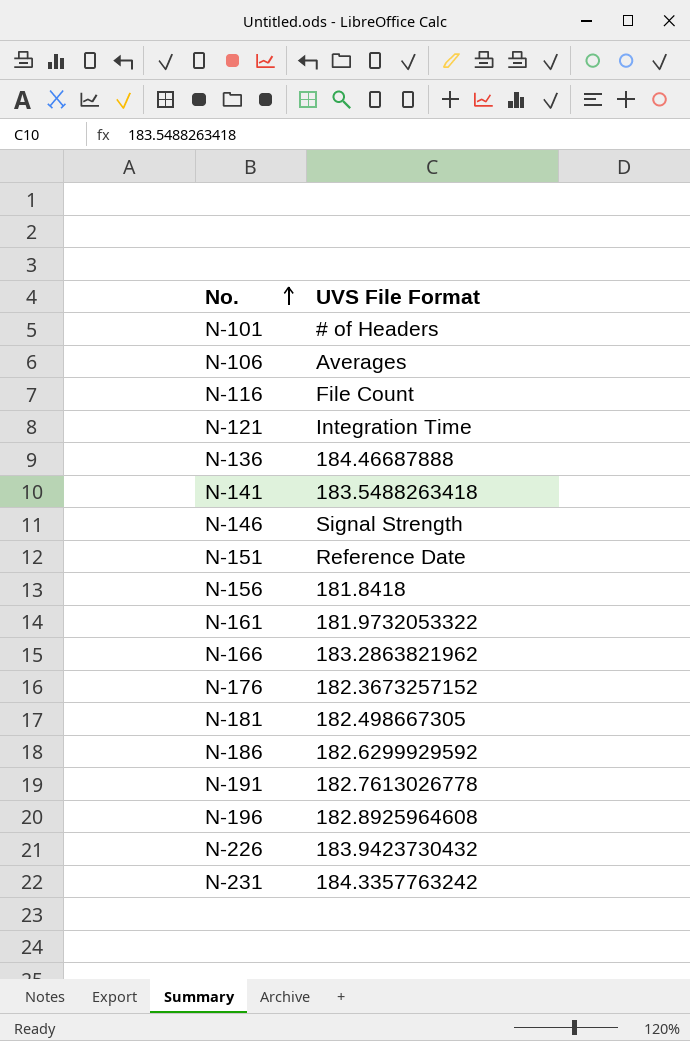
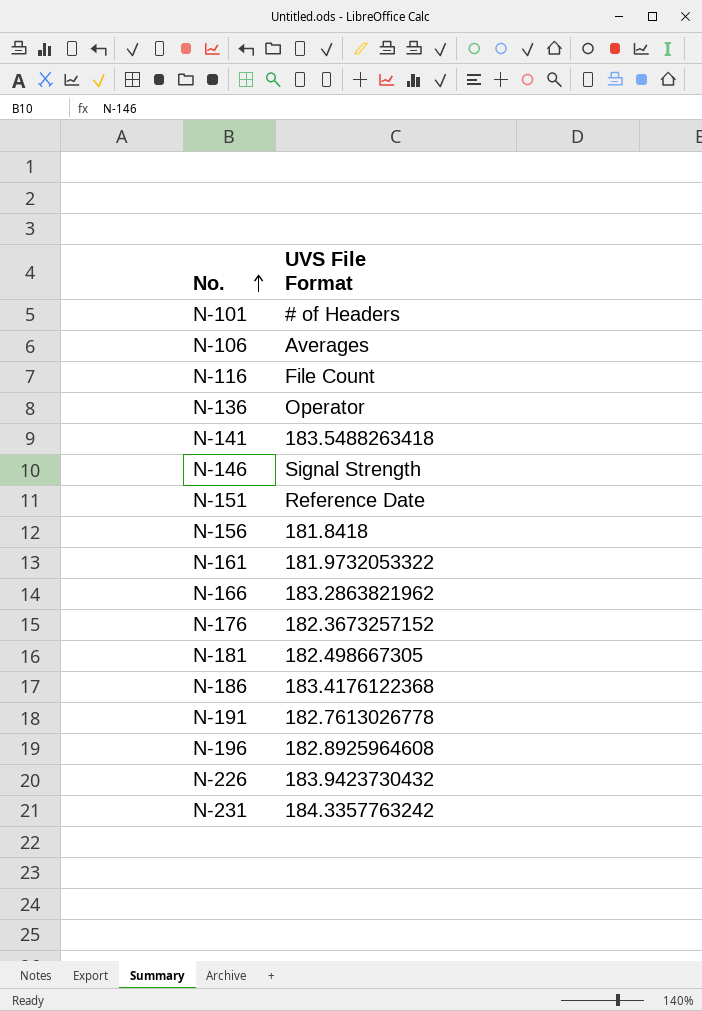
row N-121: Integration Time -> none
N-136 | UVS File Format: 184.46687888 -> Operator
N-186 | UVS File Format: 182.6299929592 -> 183.4176122368

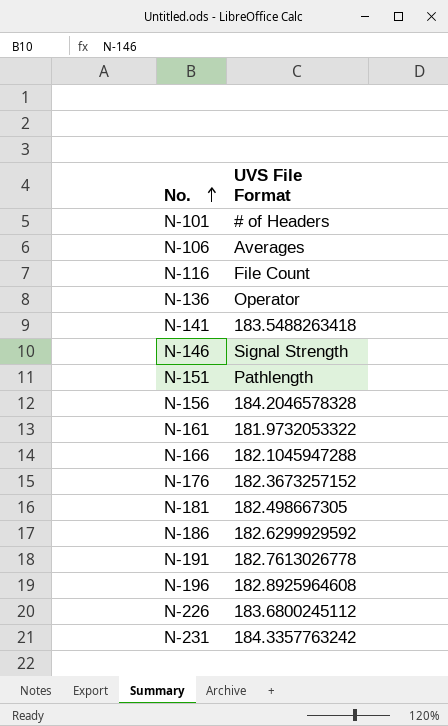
N-151 | UVS File Format: Reference Date -> Pathlength
N-156 | UVS File Format: 181.8418 -> 184.2046578328
N-166 | UVS File Format: 183.2863821962 -> 182.1045947288
N-186 | UVS File Format: 183.4176122368 -> 182.6299929592
N-226 | UVS File Format: 183.9423730432 -> 183.6800245112

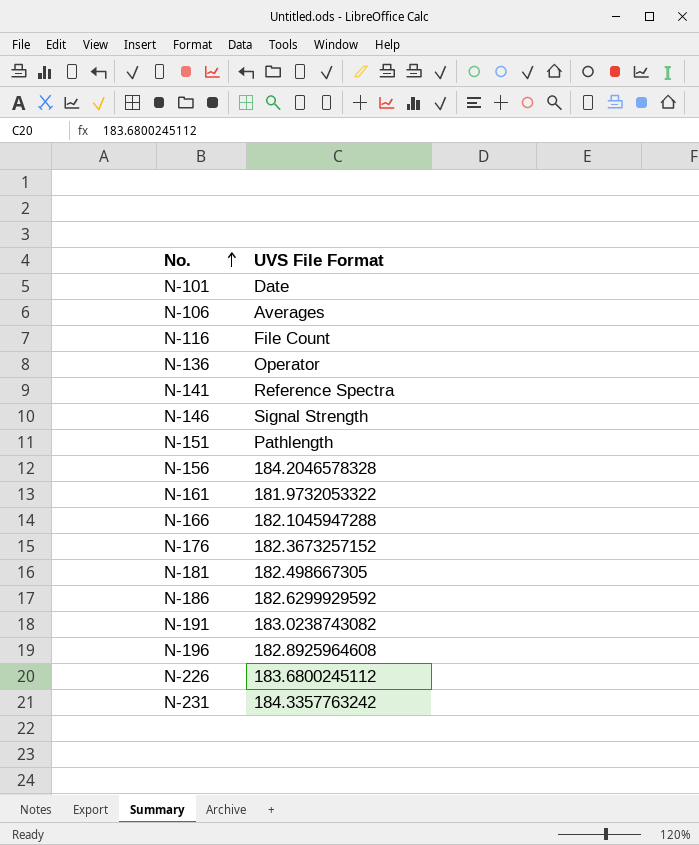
N-101 | UVS File Format: # of Headers -> Date
N-141 | UVS File Format: 183.5488263418 -> Reference Spectra
N-191 | UVS File Format: 182.7613026778 -> 183.0238743082

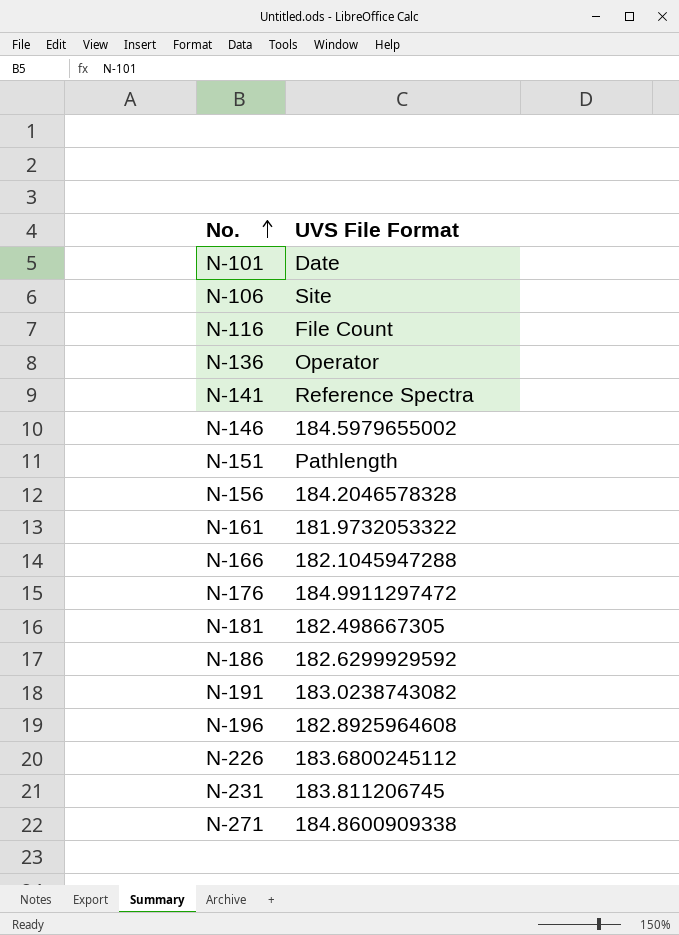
N-106 | UVS File Format: Averages -> Site
N-146 | UVS File Format: Signal Strength -> 184.5979655002
N-176 | UVS File Format: 182.3673257152 -> 184.9911297472
N-231 | UVS File Format: 184.3357763242 -> 183.811206745
row N-271: none -> 184.8600909338

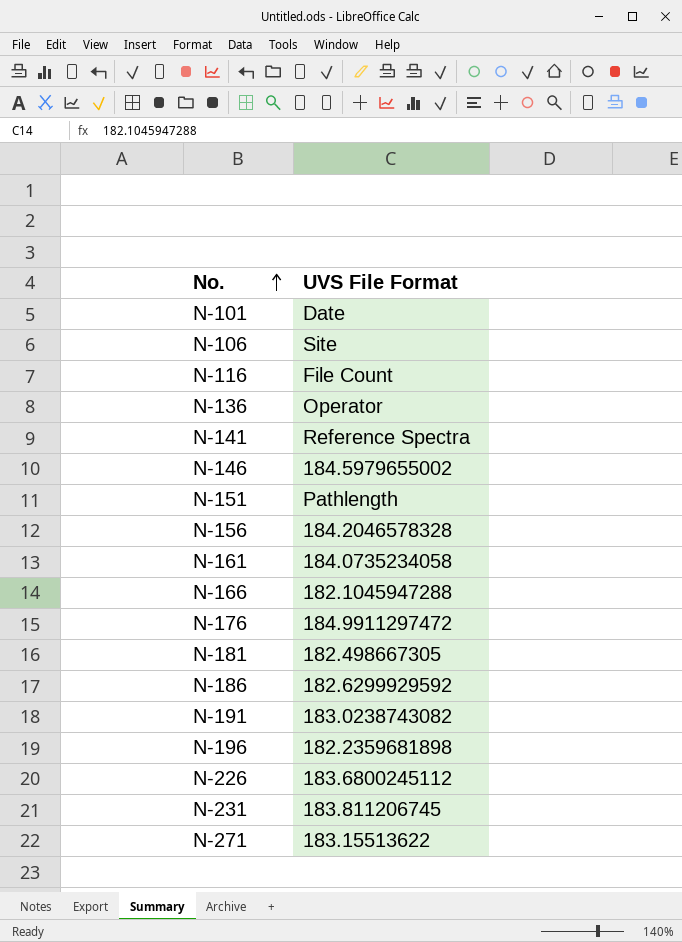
N-161 | UVS File Format: 181.9732053322 -> 184.0735234058
N-196 | UVS File Format: 182.8925964608 -> 182.2359681898
N-271 | UVS File Format: 184.8600909338 -> 183.15513622

